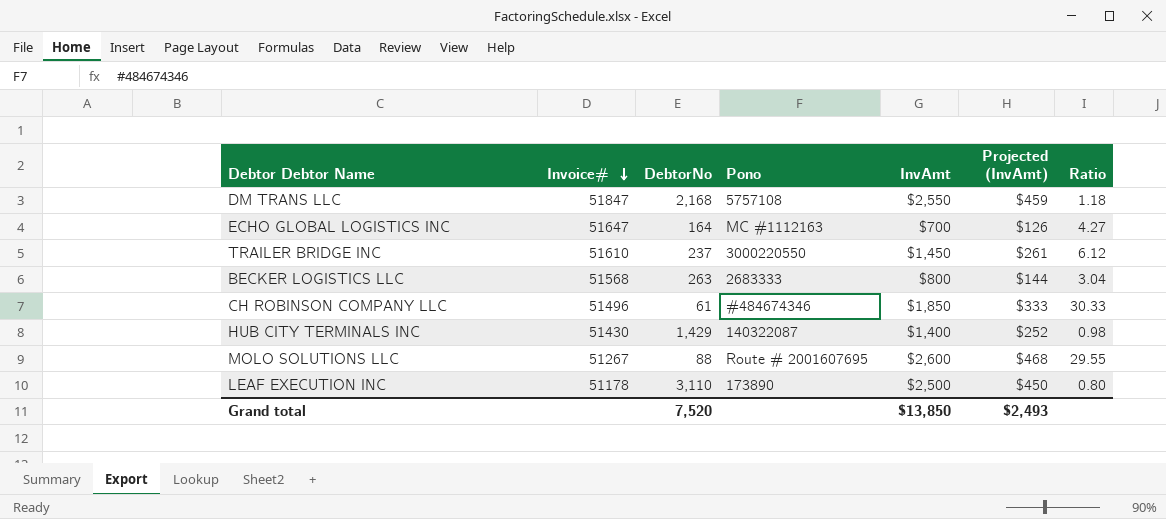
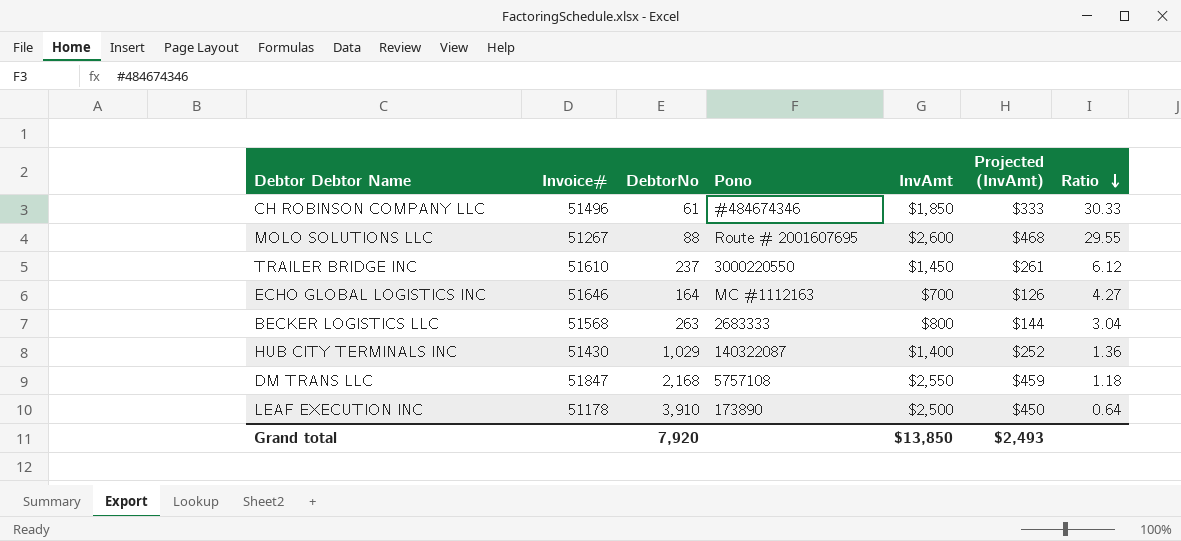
row order: Invoice# descending -> Ratio descending
ECHO GLOBAL LOGISTICS INC | Invoice#: 51647 -> 51646
HUB CITY TERMINALS INC | DebtorNo: 1,429 -> 1,029
HUB CITY TERMINALS INC | Ratio: 0.98 -> 1.36
LEAF EXECUTION INC | DebtorNo: 3,110 -> 3,910
LEAF EXECUTION INC | Ratio: 0.80 -> 0.64
Grand total | DebtorNo: 7,520 -> 7,920

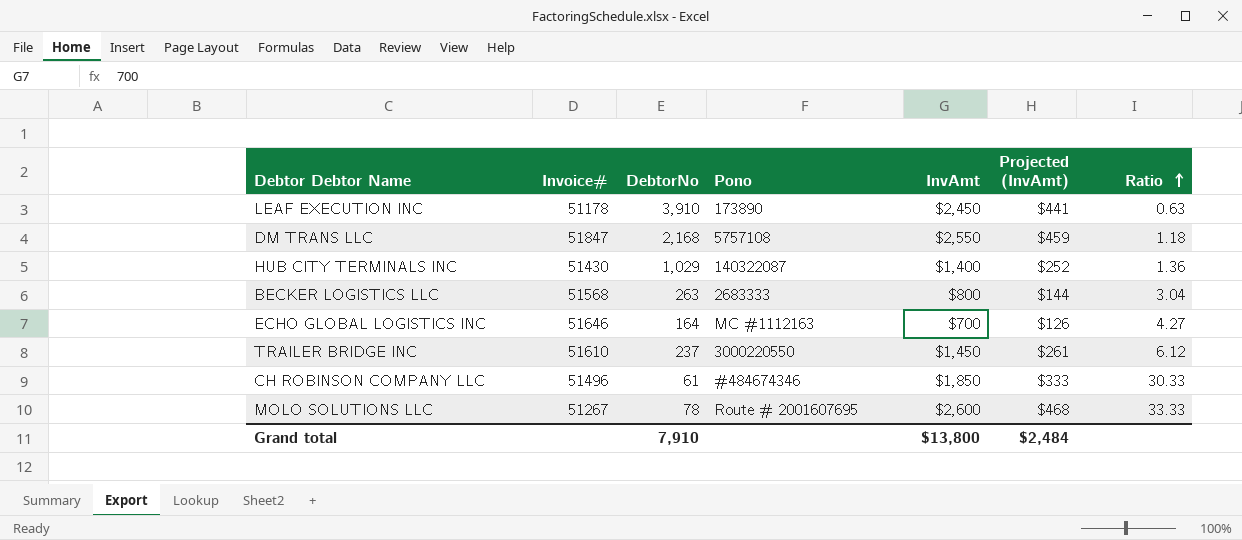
row order: Ratio descending -> Ratio ascending
LEAF EXECUTION INC | InvAmt: $2,500 -> $2,450
LEAF EXECUTION INC | Projected (InvAmt): $450 -> $441
LEAF EXECUTION INC | Ratio: 0.64 -> 0.63
MOLO SOLUTIONS LLC | DebtorNo: 88 -> 78
MOLO SOLUTIONS LLC | Ratio: 29.55 -> 33.33
Grand total | DebtorNo: 7,920 -> 7,910
Grand total | InvAmt: $13,850 -> $13,800
Grand total | Projected (InvAmt): $2,493 -> $2,484

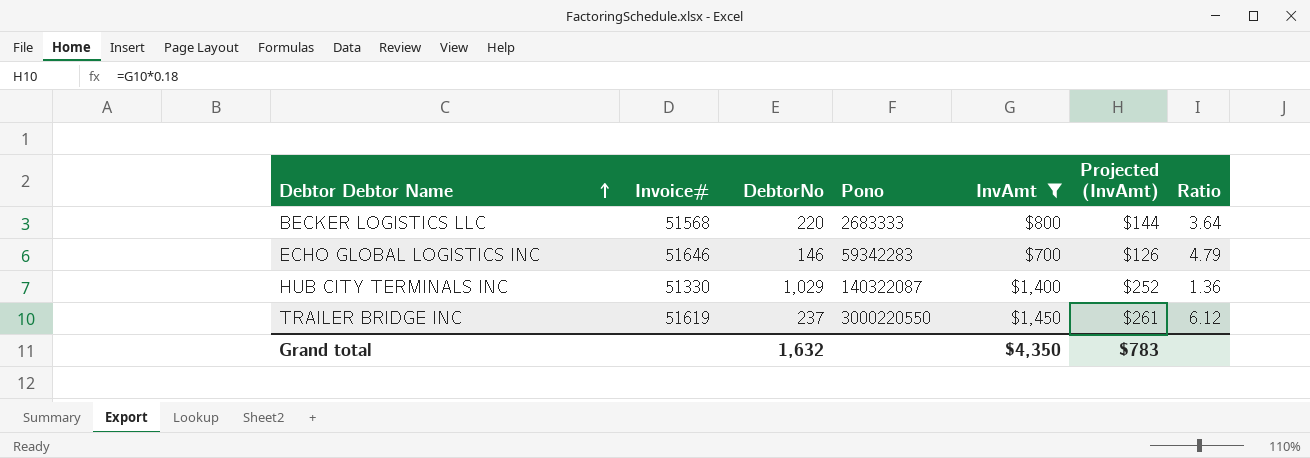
filter: none -> InvAmt <= $1,450
row order: Ratio ascending -> Debtor Debtor Name ascending
BECKER LOGISTICS LLC | DebtorNo: 263 -> 220
BECKER LOGISTICS LLC | Ratio: 3.04 -> 3.64
ECHO GLOBAL LOGISTICS INC | DebtorNo: 164 -> 146
ECHO GLOBAL LOGISTICS INC | Pono: MC #1112163 -> 59342283
ECHO GLOBAL LOGISTICS INC | Ratio: 4.27 -> 4.79
HUB CITY TERMINALS INC | Invoice#: 51430 -> 51330
TRAILER BRIDGE INC | Invoice#: 51610 -> 51619
Grand total | DebtorNo: 7,910 -> 1,632
Grand total | InvAmt: $13,800 -> $4,350
Grand total | Projected (InvAmt): $2,484 -> $783

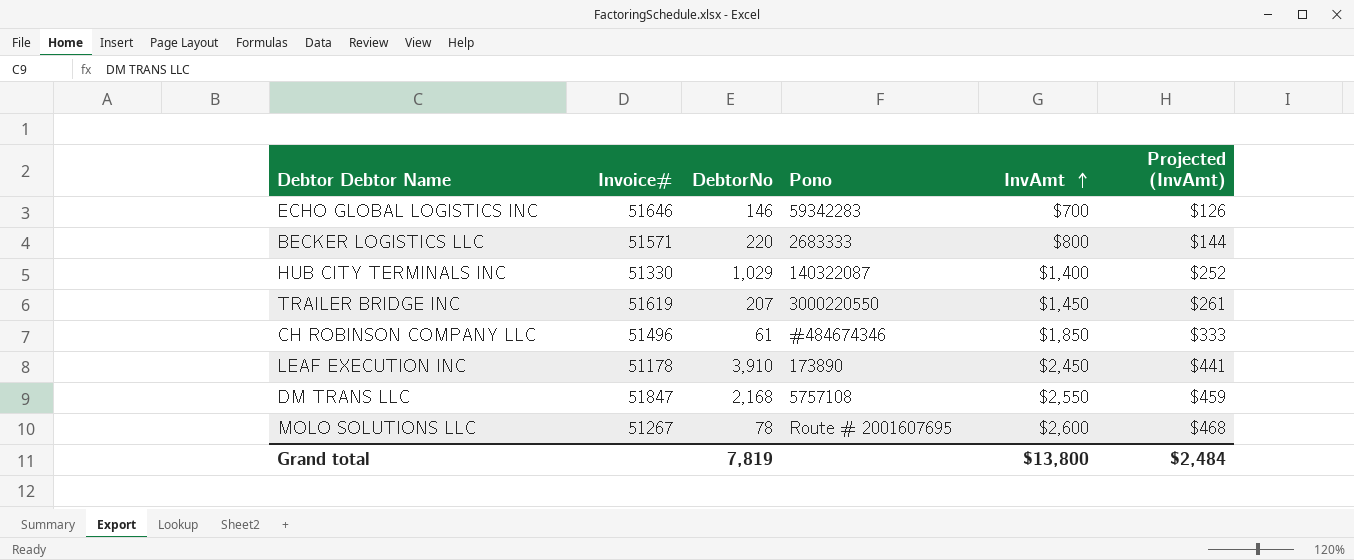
filter: InvAmt <= $1,450 -> none
row order: Debtor Debtor Name ascending -> InvAmt ascending
column Ratio | formula: [InvAmt] / [DebtorNo] -> none
BECKER LOGISTICS LLC | Invoice#: 51568 -> 51571
TRAILER BRIDGE INC | DebtorNo: 237 -> 207
Grand total | DebtorNo: 1,632 -> 7,819
Grand total | InvAmt: $4,350 -> $13,800
Grand total | Projected (InvAmt): $783 -> $2,484

